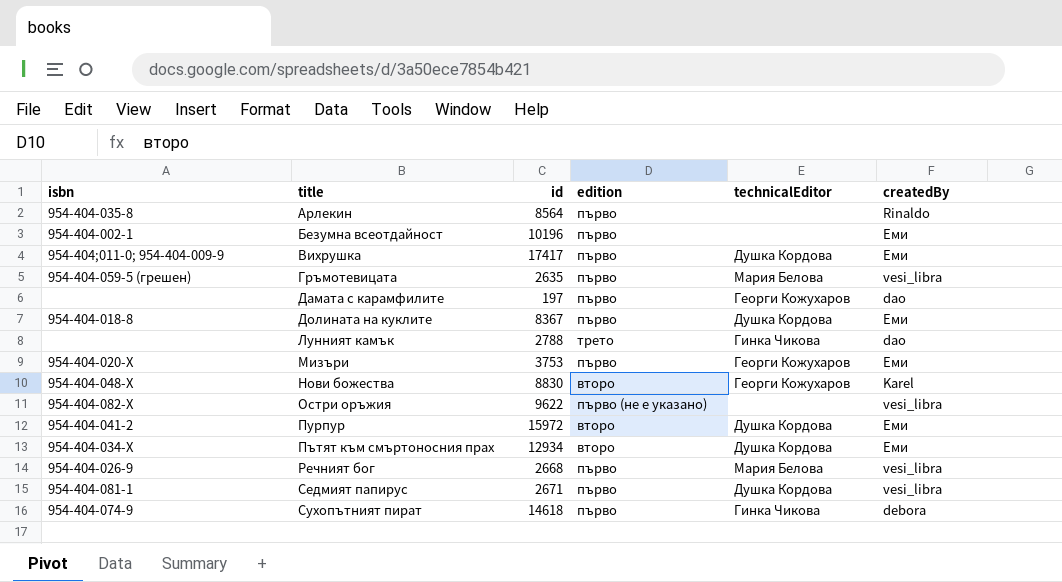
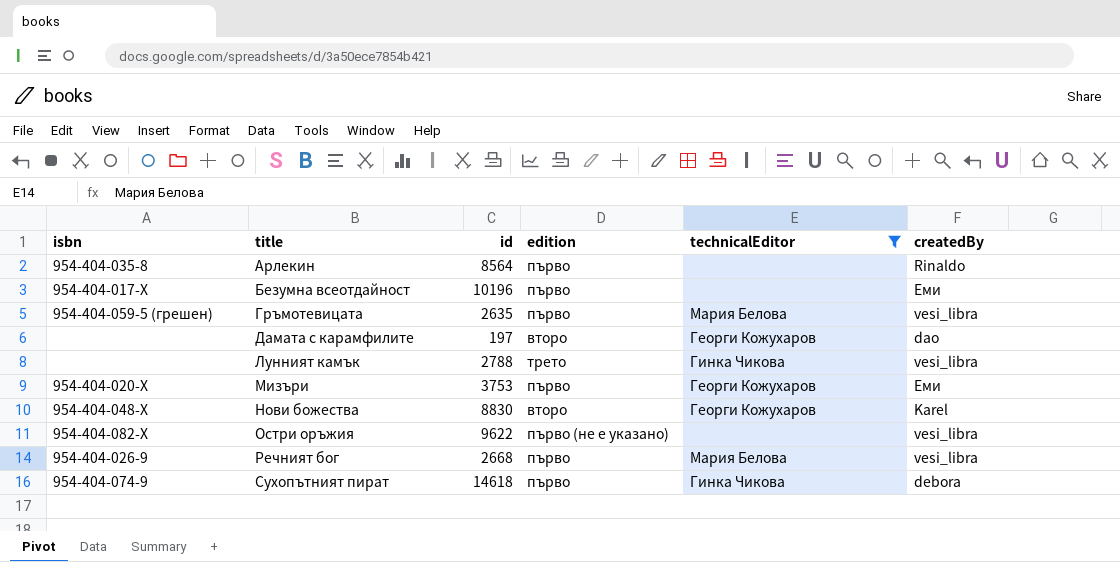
filter: none -> technicalEditor != Душка Кордова
Безумна всеотдайност | isbn: 954-404-002-1 -> 954-404-017-X
Дамата с карамфилите | edition: първо -> второ
Лунният камък | createdBy: dao -> vesi_libra

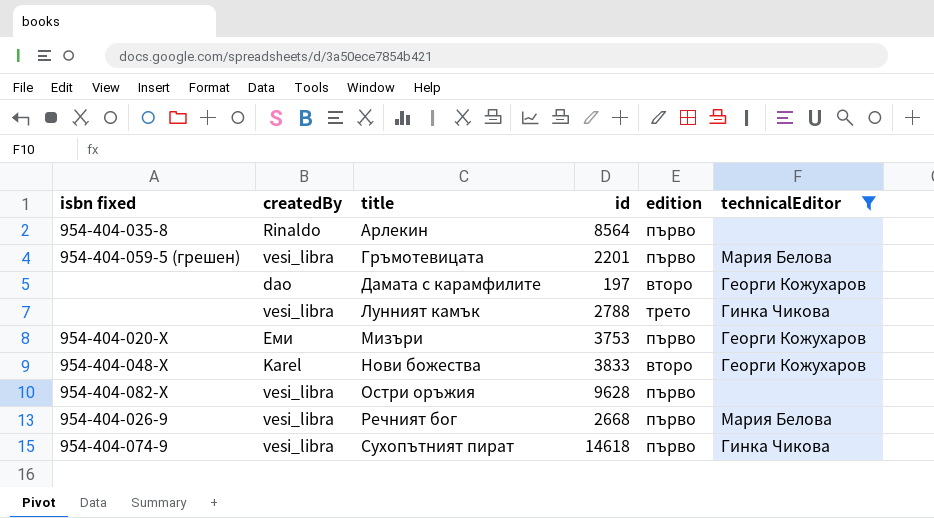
column name: isbn -> isbn fixed
column createdBy | position: 6 -> 2
row Безумна всеотдайност: 954-404-017-X | 10196 | първо | none | Еми -> none
Гръмотевицата | id: 2635 -> 2201
Нови божества | id: 8830 -> 3833
Остри оръжия | id: 9622 -> 9628
Остри оръжия | edition: първо (не е указано) -> първо
Сухопътният пират | createdBy: debora -> vesi_libra

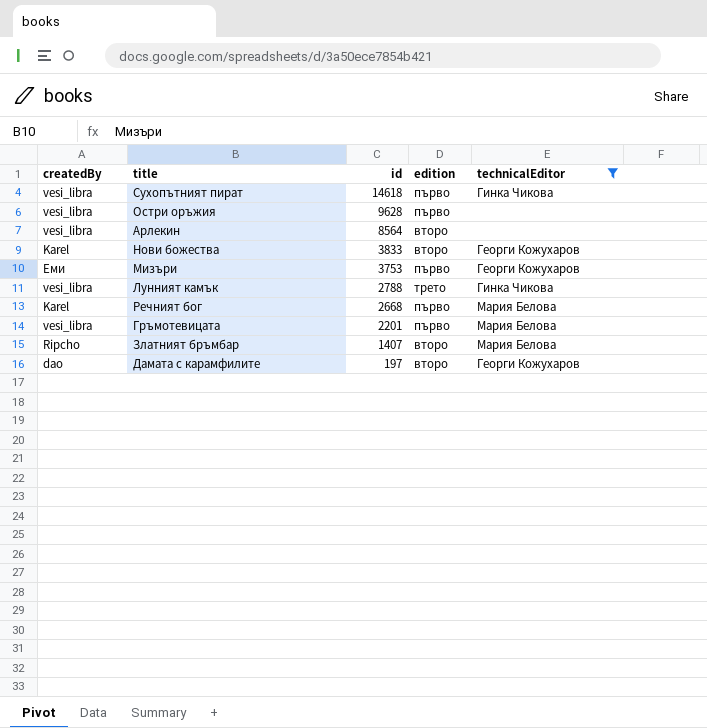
row order: title ascending -> id descending
column isbn fixed | position: 1 -> none
Арлекин | createdBy: Rinaldo -> vesi_libra
Арлекин | edition: първо -> второ
Речният бог | createdBy: vesi_libra -> Karel
row Златният бръмбар: none -> Ripcho | 1407 | второ | Мария Белова

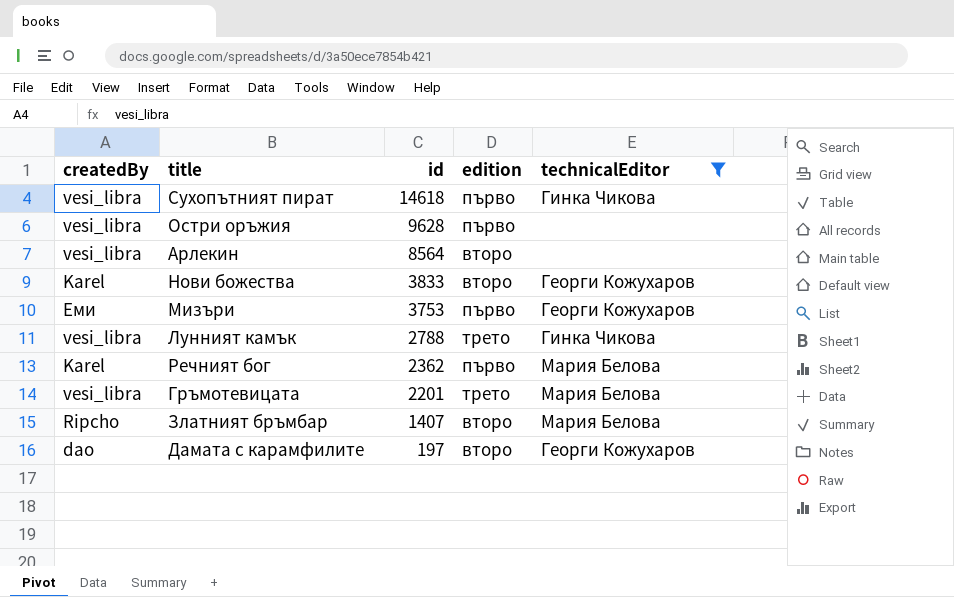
Речният бог | id: 2668 -> 2362
Гръмотевицата | edition: първо -> трето

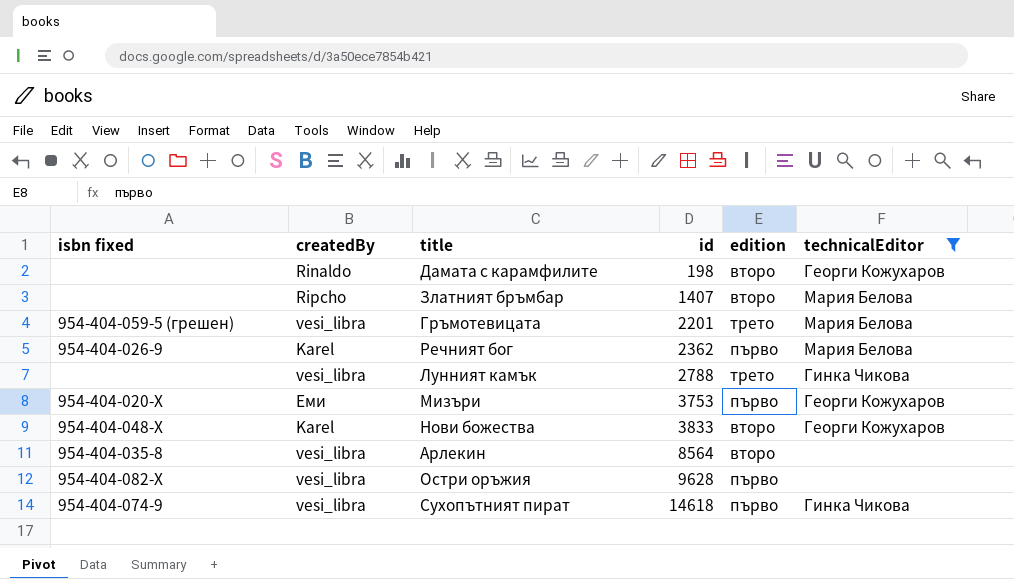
row order: id descending -> id ascending
column isbn fixed | position: none -> 1
Дамата с карамфилите | createdBy: dao -> Rinaldo
Дамата с карамфилите | id: 197 -> 198

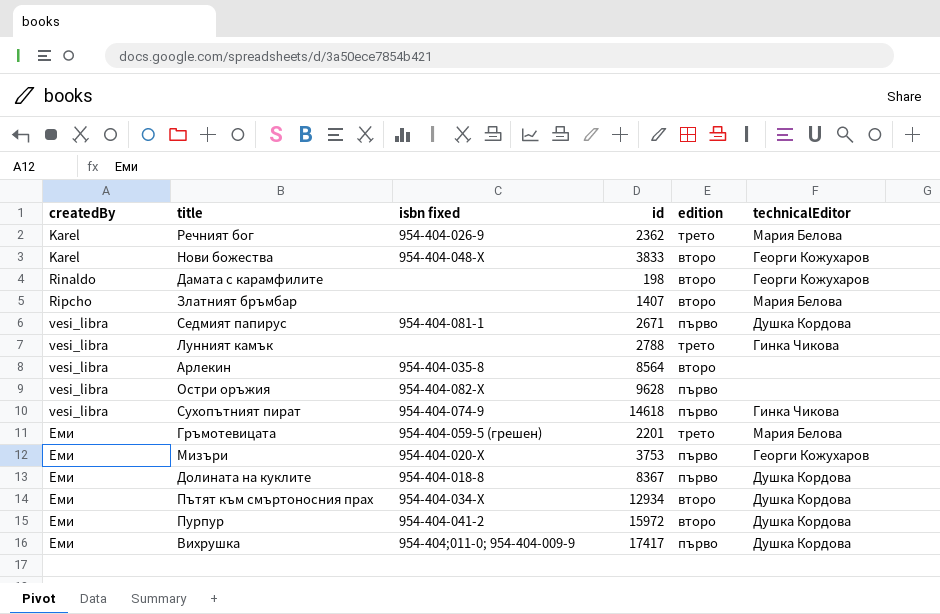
filter: technicalEditor != Душка Кордова -> none
row order: id ascending -> createdBy ascending
column isbn fixed | position: 1 -> 3
Речният бог | edition: първо -> трето
Гръмотевицата | createdBy: vesi_libra -> Еми

